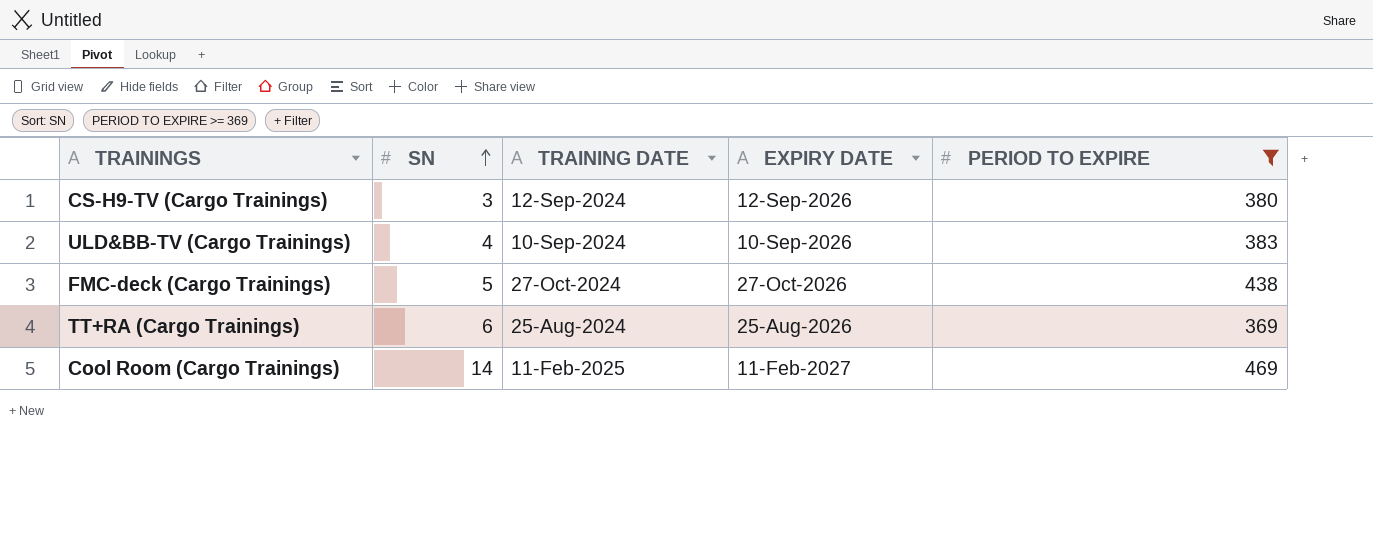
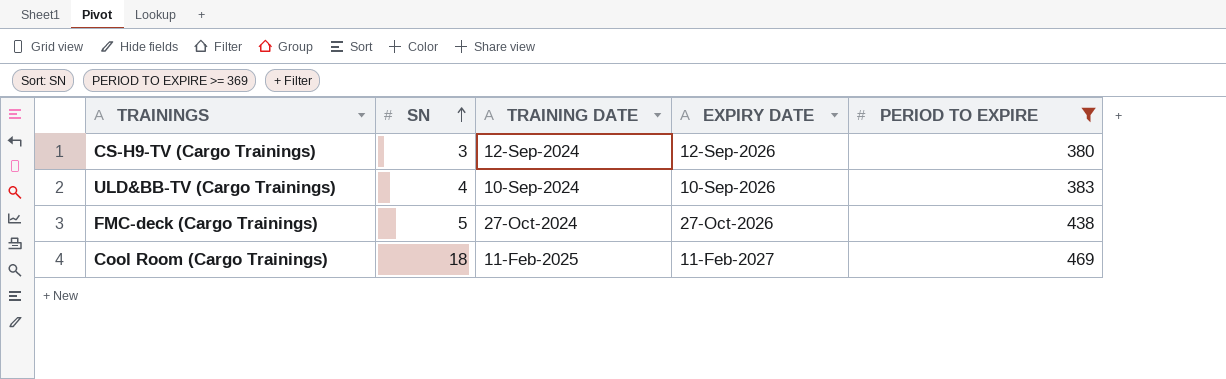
row TT+RA (Cargo Trainings): 6 | 25-Aug-2024 | 25-Aug-2026 | 369 -> none
Cool Room (Cargo Trainings) | SN: 14 -> 18

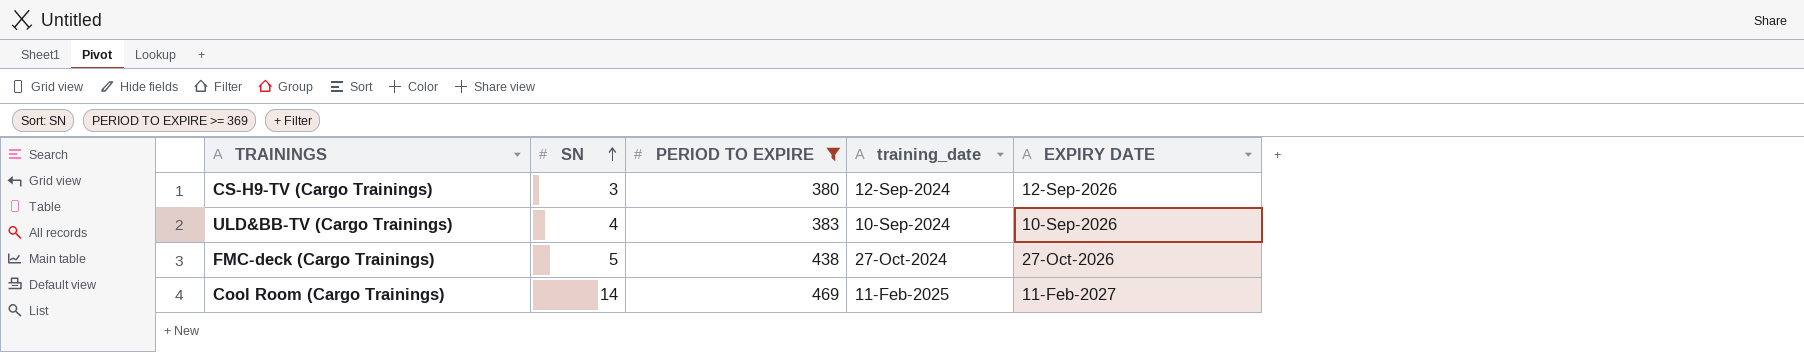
column PERIOD TO EXPIRE | position: 5 -> 3
column name: TRAINING DATE -> training_date
Cool Room (Cargo Trainings) | SN: 18 -> 14

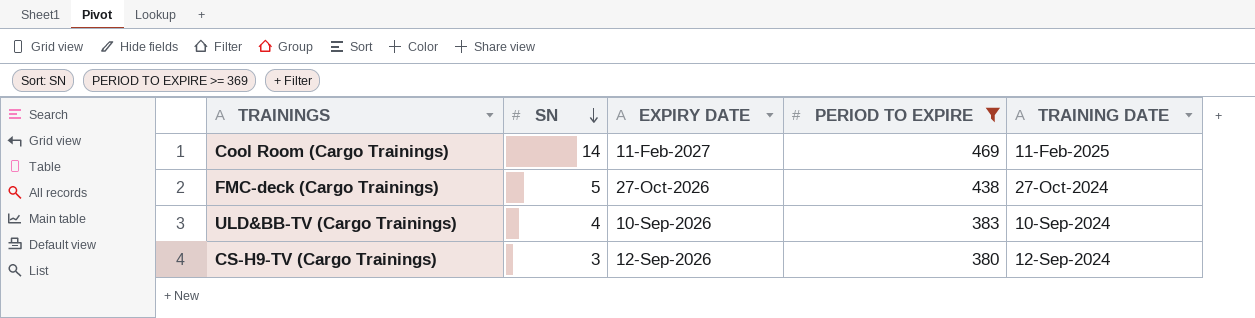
row order: SN ascending -> SN descending
column EXPIRY DATE | position: 5 -> 3
column name: training_date -> TRAINING DATE

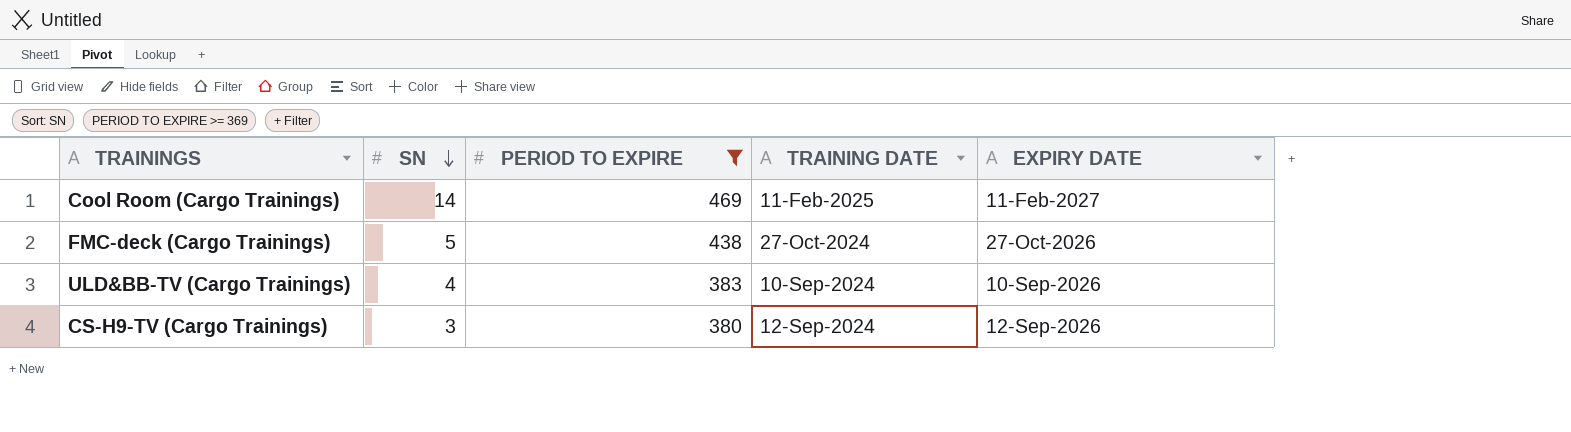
column EXPIRY DATE | position: 3 -> 5

